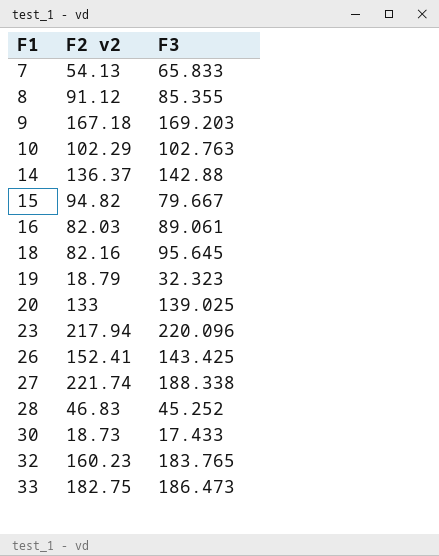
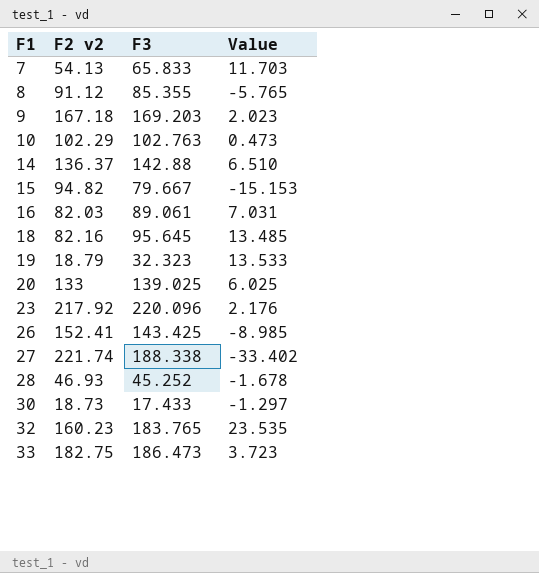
column Value | formula: none -> [F3] - [F2 v2]
23 | F2 v2: 217.94 -> 217.92
28 | F2 v2: 46.83 -> 46.93

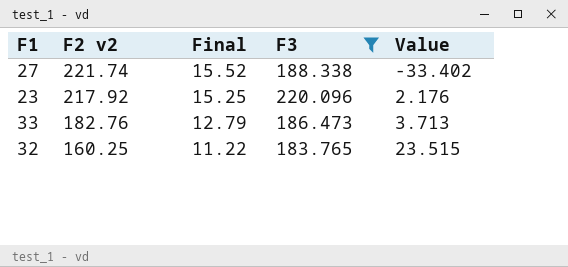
filter: none -> F3 >= 183.765
row order: F1 ascending -> F2 v2 descending
column Final | formula: none -> [F2 v2] * 0.07
33 | F2 v2: 182.75 -> 182.76
33 | Value: 3.723 -> 3.713
32 | F2 v2: 160.23 -> 160.25
32 | Value: 23.535 -> 23.515

